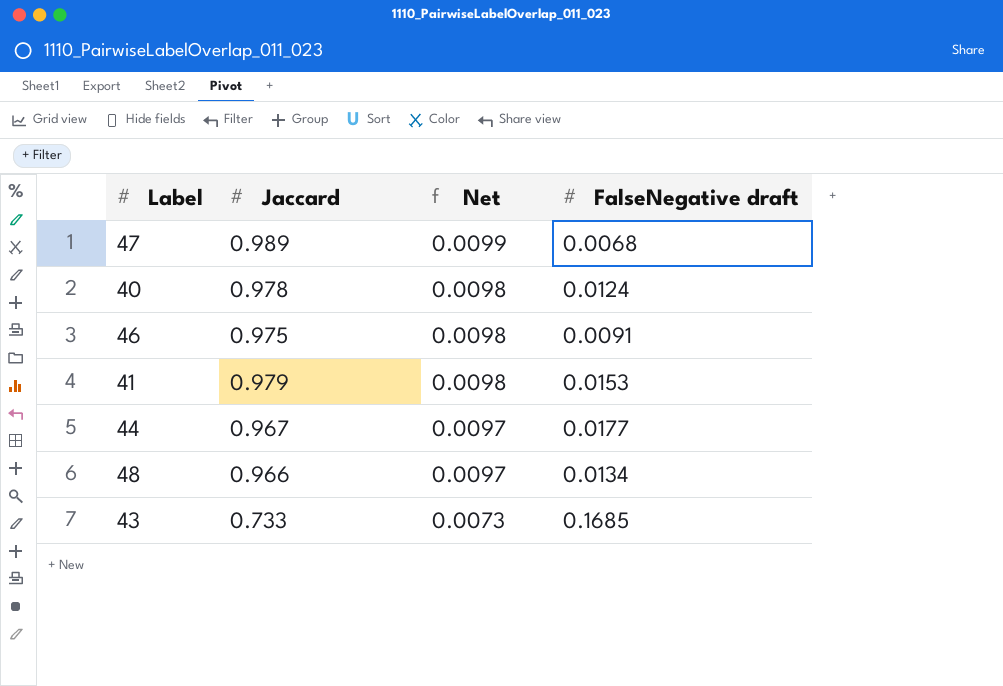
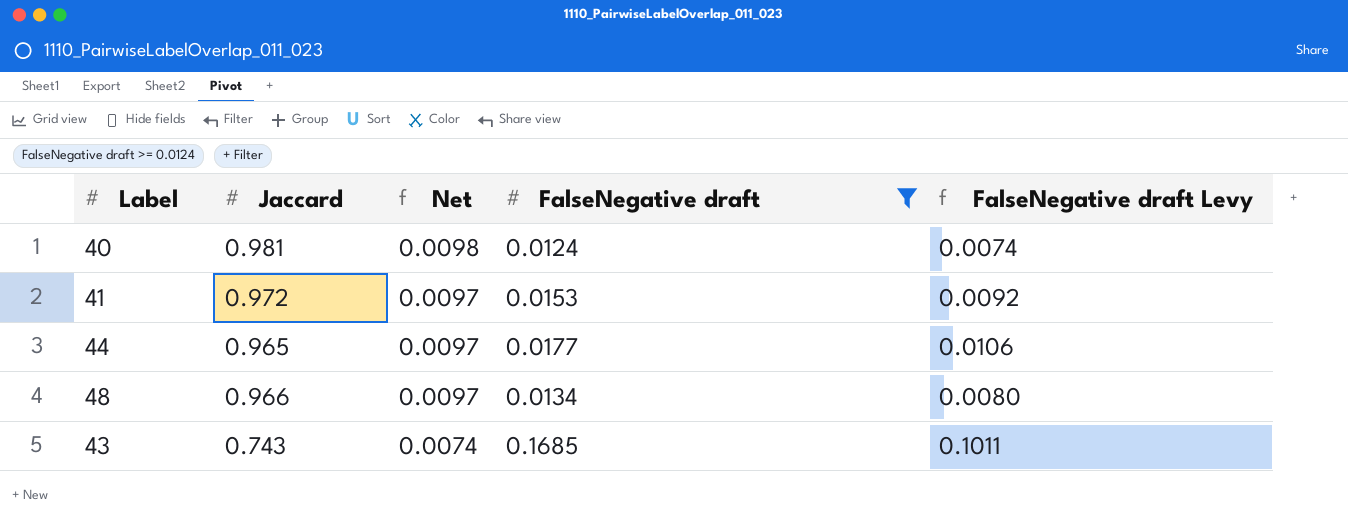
filter: none -> FalseNegative draft >= 0.0124
column FalseNegative draft Levy | formula: none -> [FalseNegative draft] * 0.6
40 | Jaccard: 0.978 -> 0.981
41 | Jaccard: 0.979 -> 0.972
41 | Net: 0.0098 -> 0.0097
44 | Jaccard: 0.967 -> 0.965
43 | Jaccard: 0.733 -> 0.743
43 | Net: 0.0073 -> 0.0074

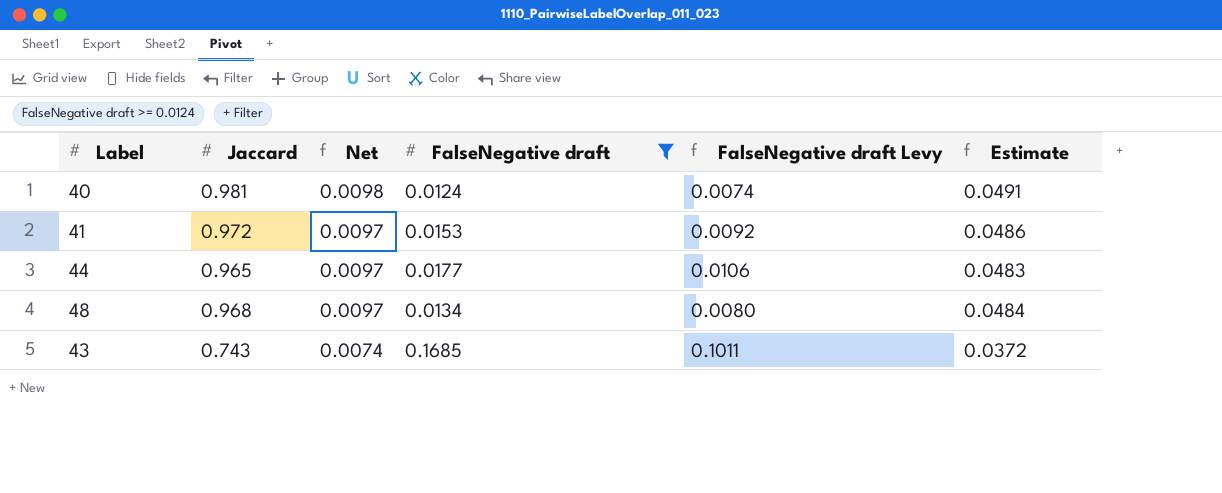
column Estimate | formula: none -> [Jaccard] * 0.05
48 | Jaccard: 0.966 -> 0.968

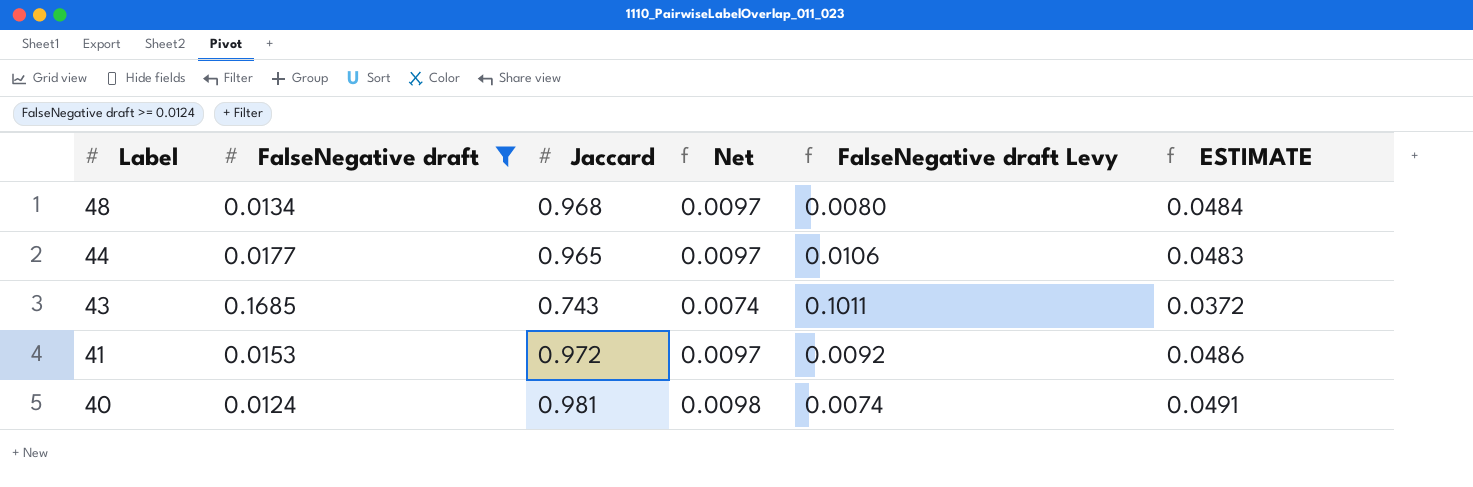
row order: Net descending -> Label descending
column FalseNegative draft | position: 4 -> 2
column name: Estimate -> ESTIMATE

